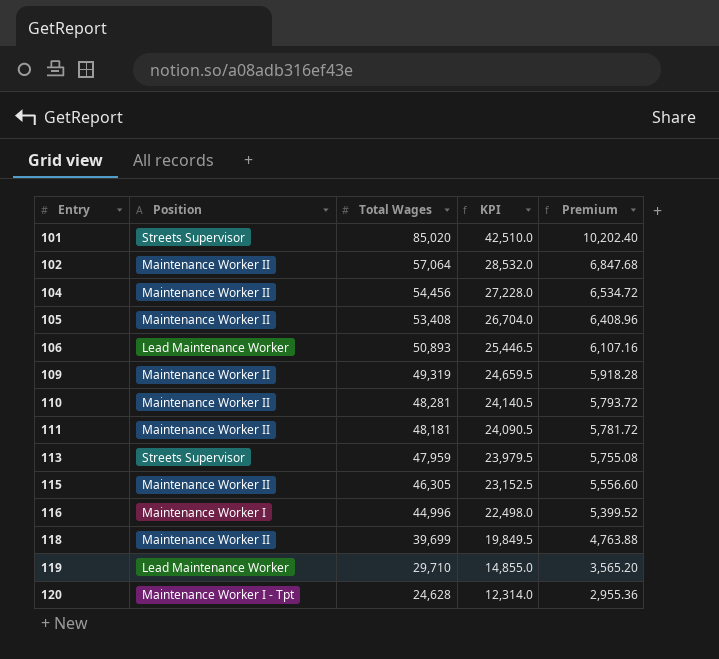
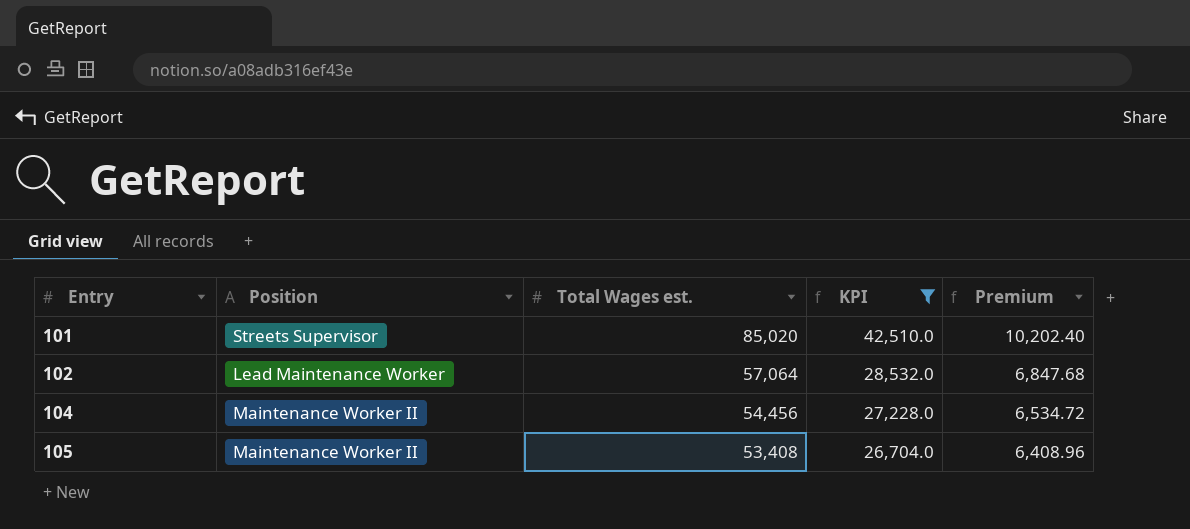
filter: none -> KPI >= 26,704.0
column name: Total Wages -> Total Wages est.
102 | Position: Maintenance Worker II -> Lead Maintenance Worker

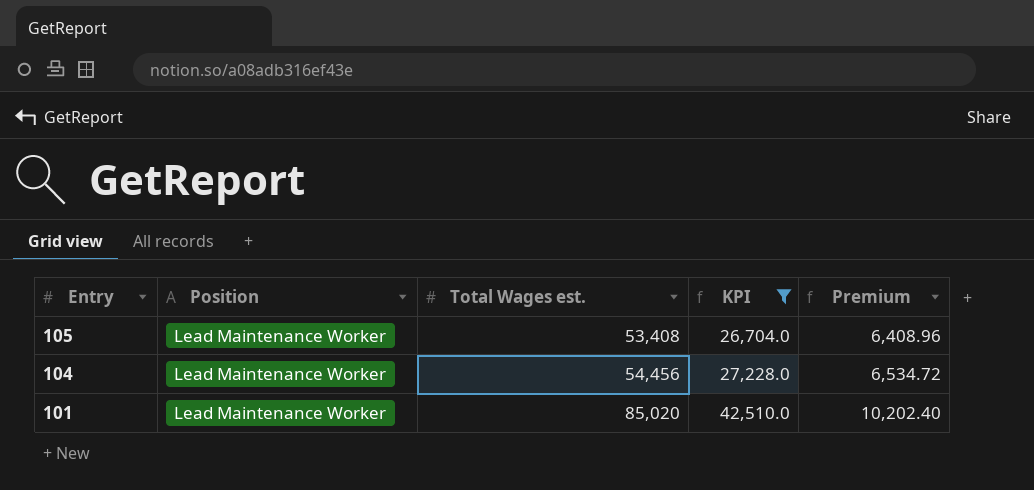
row order: Entry ascending -> Entry descending
row 102: Lead Maintenance Worker | 57,064 | 28,532.0 | 6,847.68 -> none
105 | Position: Maintenance Worker II -> Lead Maintenance Worker
104 | Position: Maintenance Worker II -> Lead Maintenance Worker
101 | Position: Streets Supervisor -> Lead Maintenance Worker

